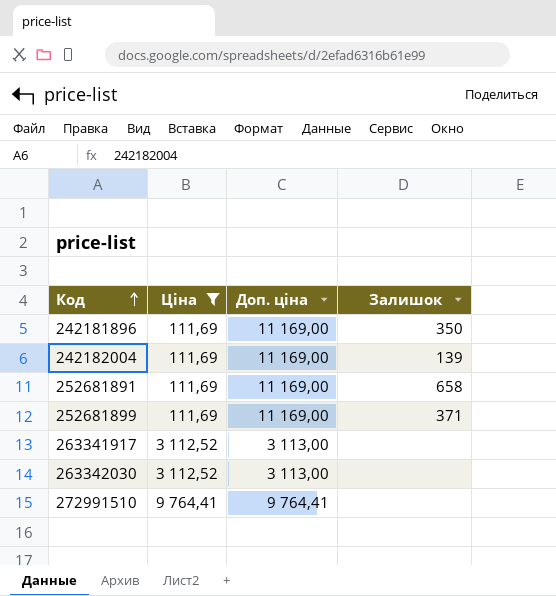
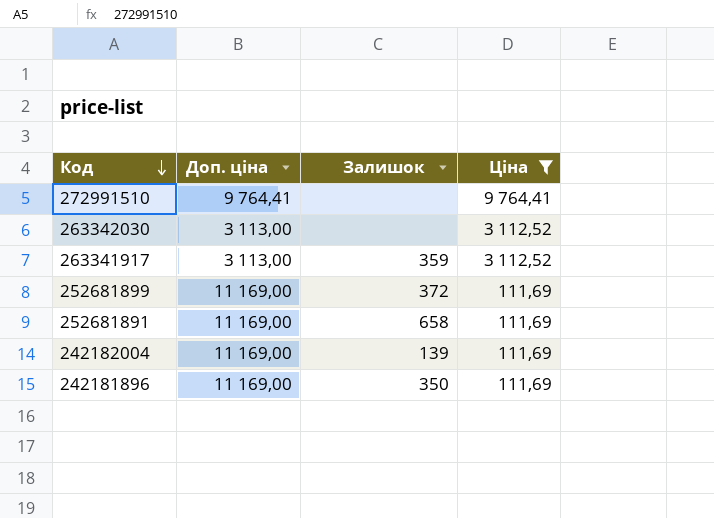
row order: Код ascending -> Код descending
column Ціна | position: 2 -> 4
263341917 | Залишок: none -> 359
252681899 | Залишок: 371 -> 372

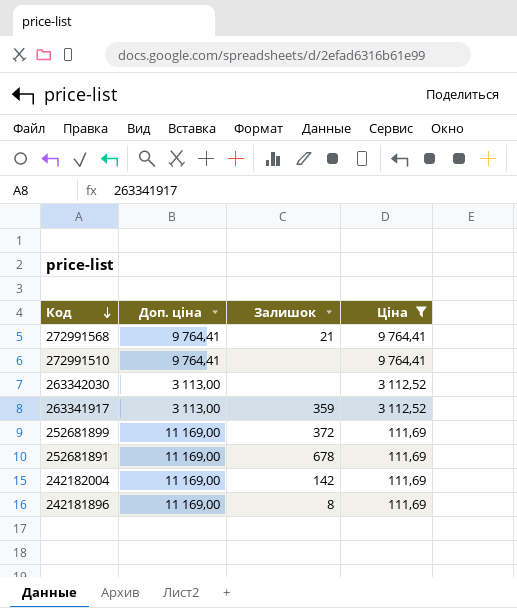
row 272991568: none -> 9 764,41 | 21 | 9 764,41
252681891 | Залишок: 658 -> 678
242182004 | Залишок: 139 -> 142
242181896 | Залишок: 350 -> 8

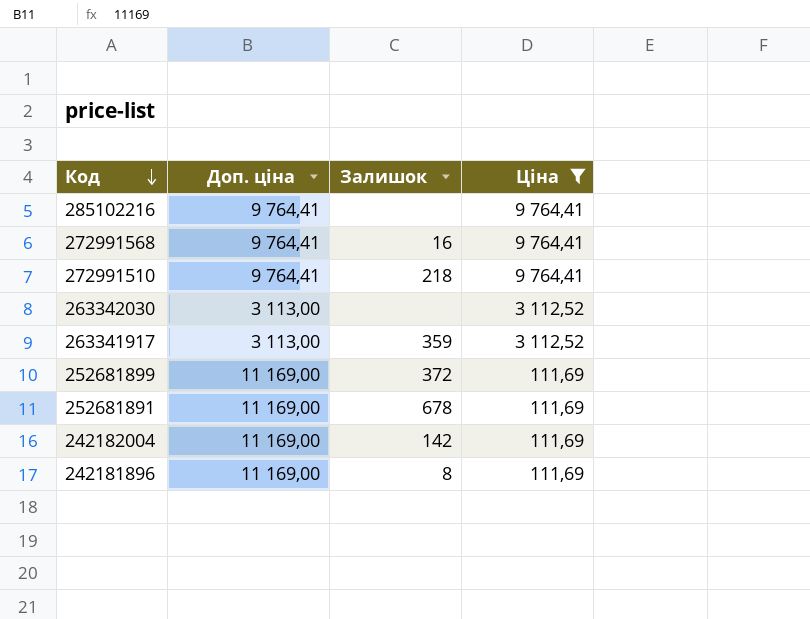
row 285102216: none -> 9 764,41 | none | 9 764,41
272991568 | Залишок: 21 -> 16
272991510 | Залишок: none -> 218

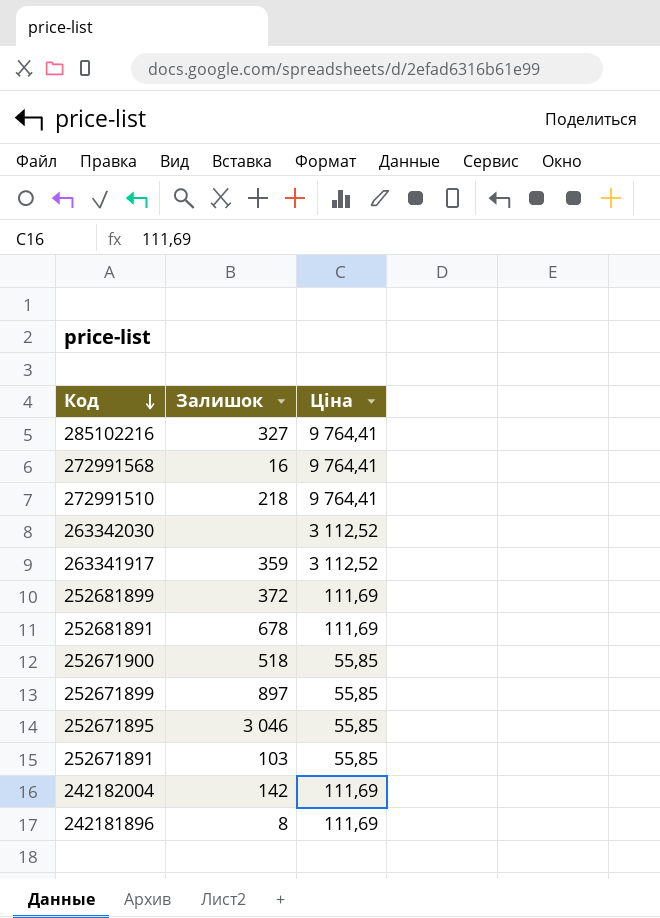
filter: Ціна != 55,85 -> none
column Доп. ціна | position: 2 -> none
285102216 | Залишок: none -> 327

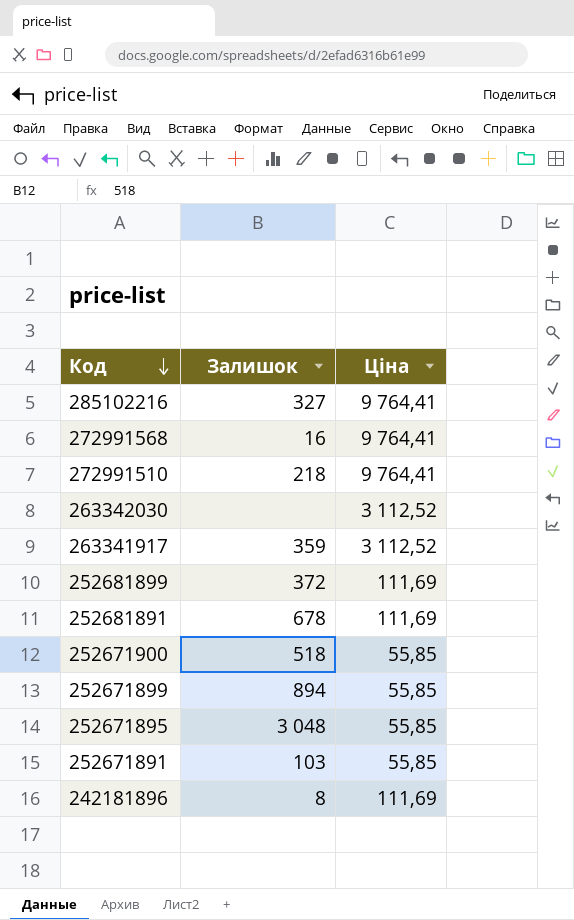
row 242182004: 142 | 111,69 -> none
252671899 | Залишок: 897 -> 894
252671895 | Залишок: 3 046 -> 3 048

